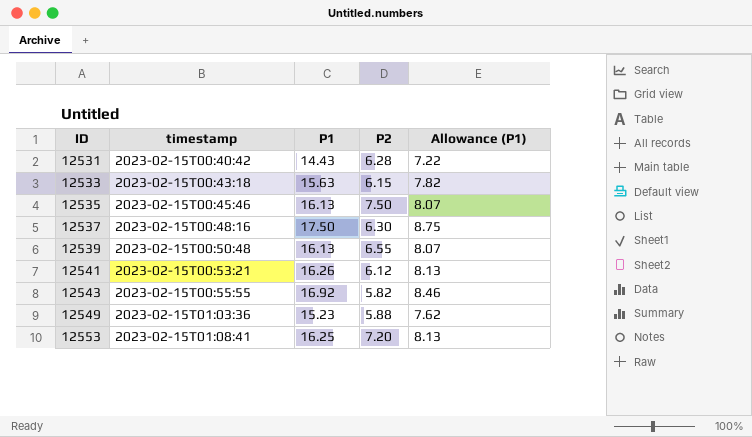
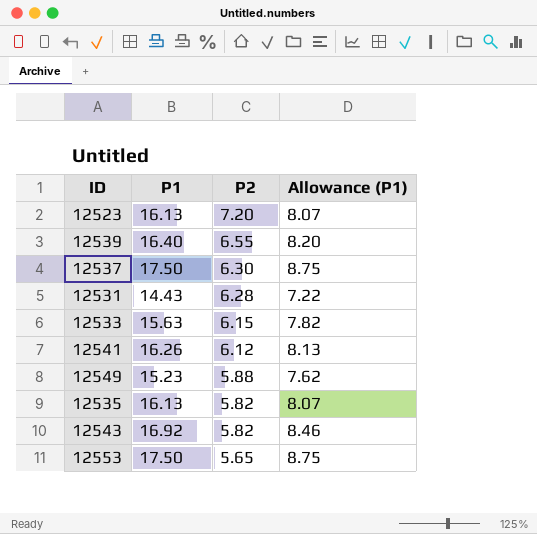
row order: ID ascending -> P2 descending
column timestamp | position: 2 -> none
row 12523: none -> 16.13 | 7.20 | 8.07
12539 | P1: 16.13 -> 16.40
12539 | Allowance (P1): 8.07 -> 8.20
12535 | P2: 7.50 -> 5.82
12553 | P1: 16.25 -> 17.50
12553 | P2: 7.20 -> 5.65
12553 | Allowance (P1): 8.13 -> 8.75

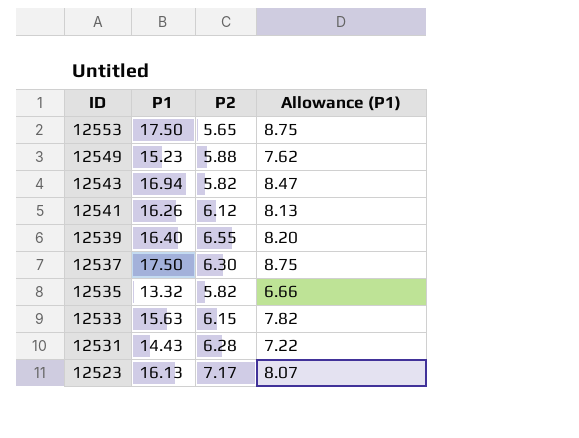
row order: P2 descending -> ID descending
12543 | P1: 16.92 -> 16.94
12543 | Allowance (P1): 8.46 -> 8.47
12535 | P1: 16.13 -> 13.32
12535 | Allowance (P1): 8.07 -> 6.66
12523 | P2: 7.20 -> 7.17

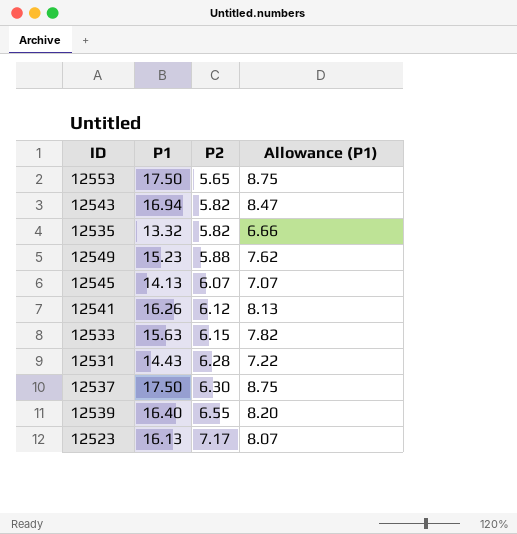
row order: ID descending -> P2 ascending
row 12545: none -> 14.13 | 6.07 | 7.07

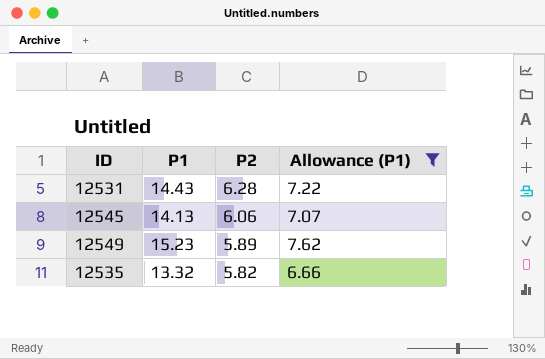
filter: none -> Allowance (P1) <= 7.62
row order: P2 ascending -> P2 descending
12545 | P2: 6.07 -> 6.06
12549 | P2: 5.88 -> 5.89

